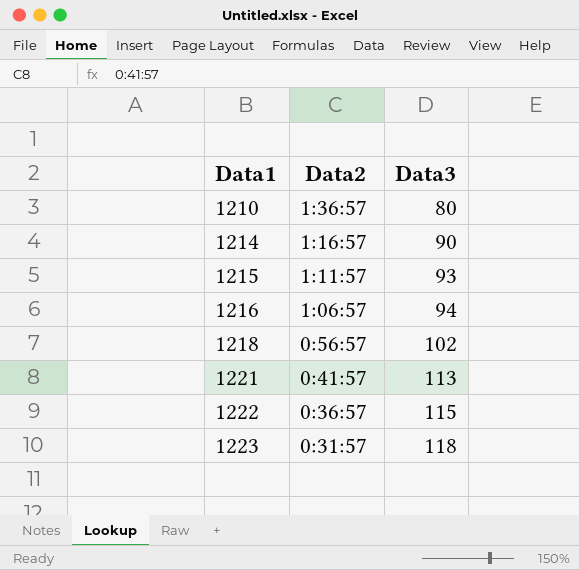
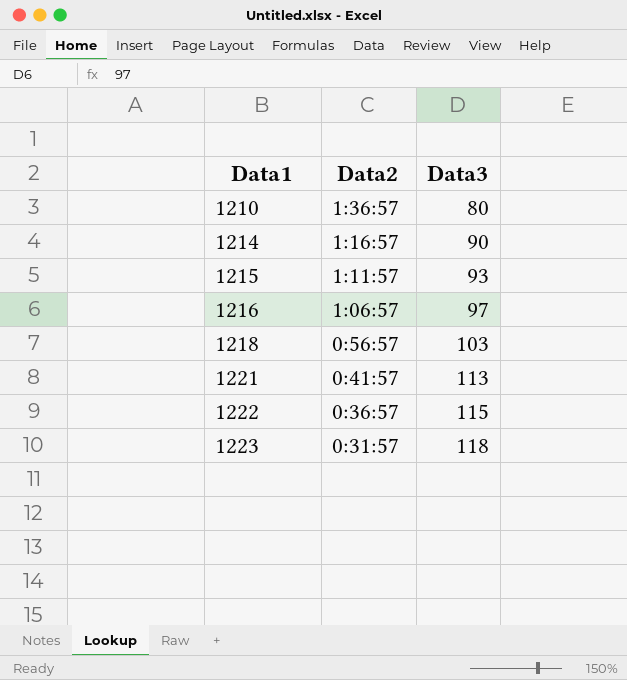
1216 | Data3: 94 -> 97
1218 | Data3: 102 -> 103

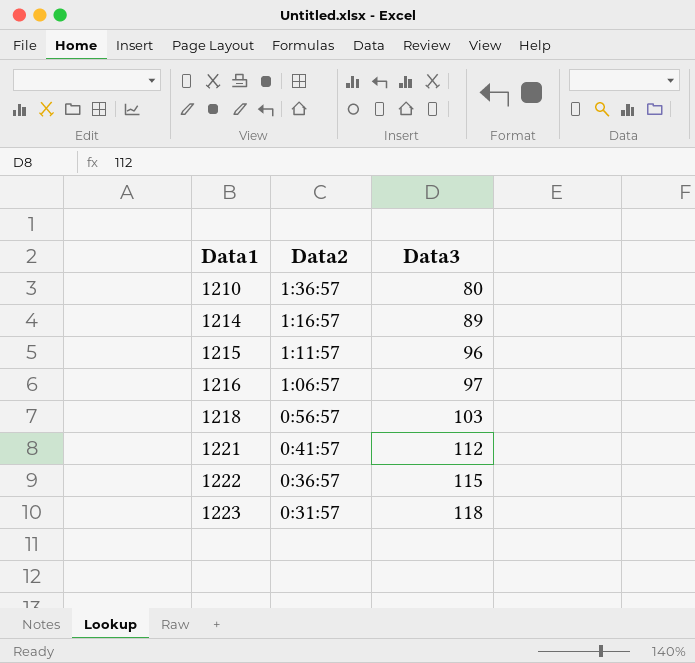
1214 | Data3: 90 -> 89
1215 | Data3: 93 -> 96
1221 | Data3: 113 -> 112

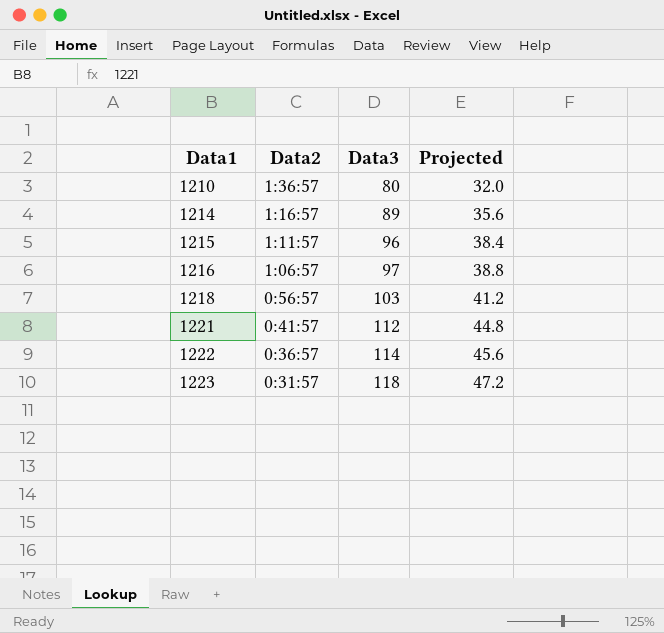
column Projected | formula: none -> [Data3] * 0.4
1222 | Data3: 115 -> 114

